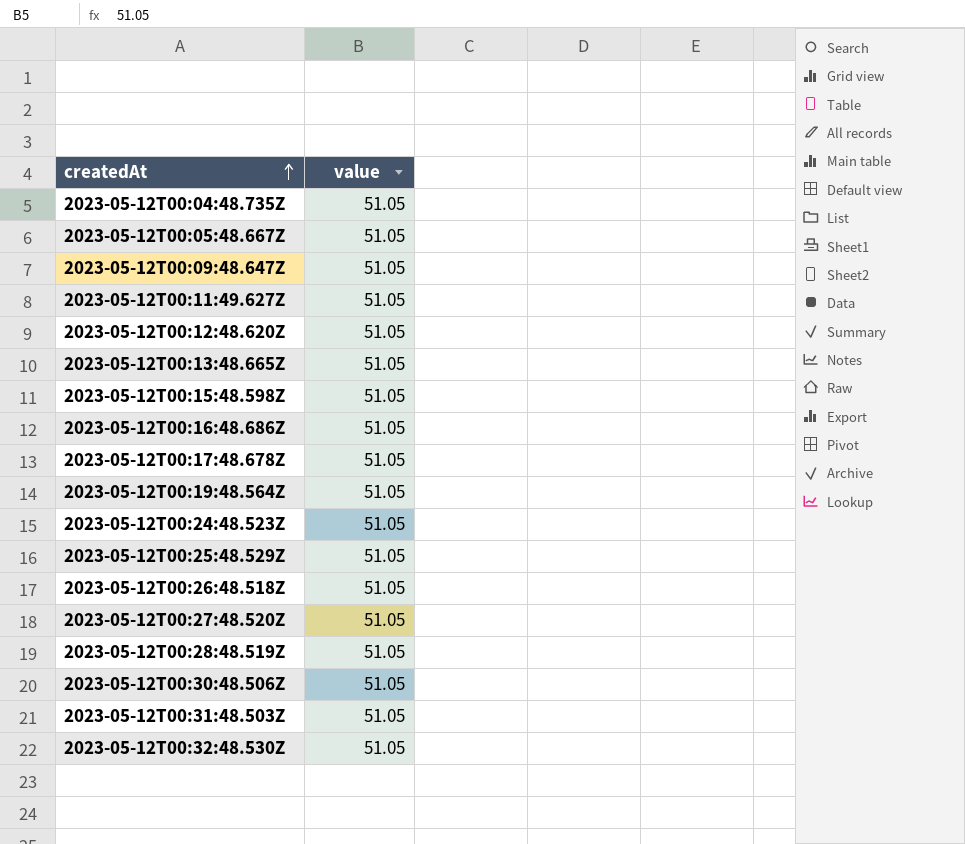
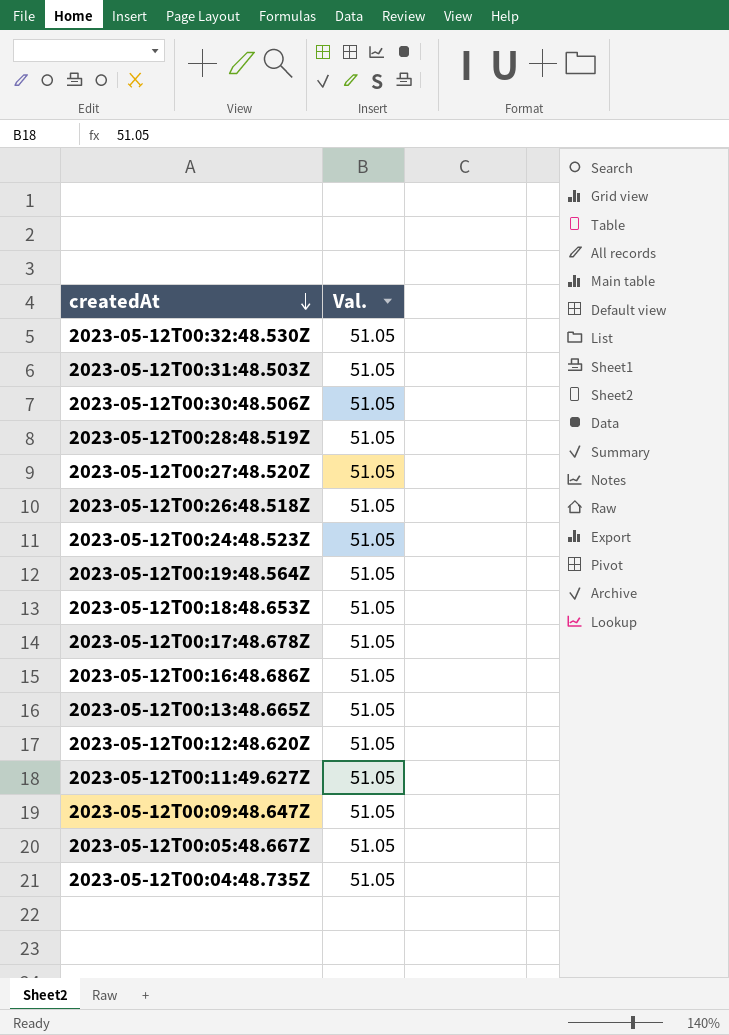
row order: createdAt ascending -> createdAt descending
column name: value -> Val.
row 2023-05-12T00:15:48.598Z: 51.05 -> none
row 2023-05-12T00:25:48.529Z: 51.05 -> none
row 2023-05-12T00:18:48.653Z: none -> 51.05

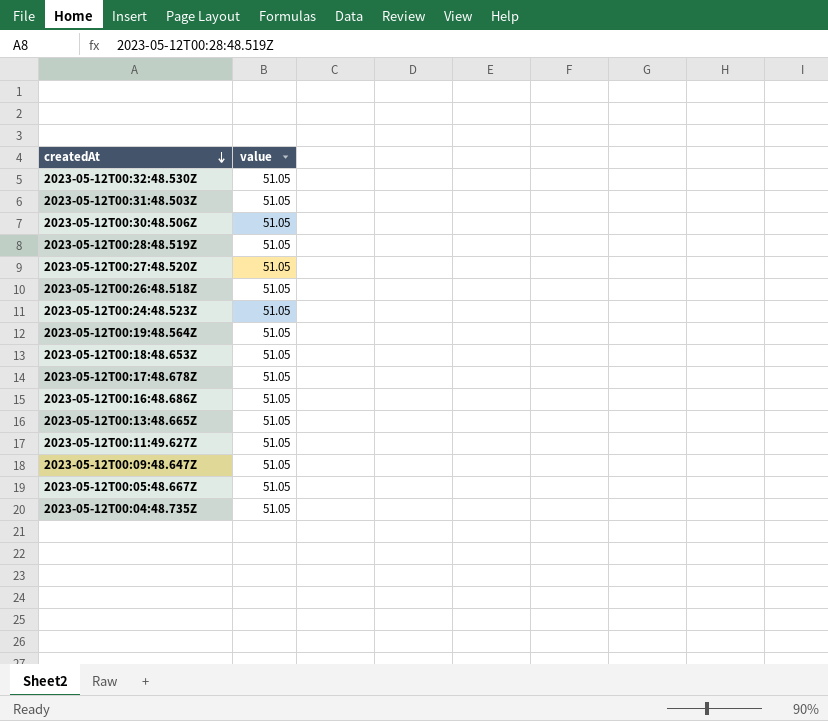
column name: Val. -> value
row 2023-05-12T00:12:48.620Z: 51.05 -> none

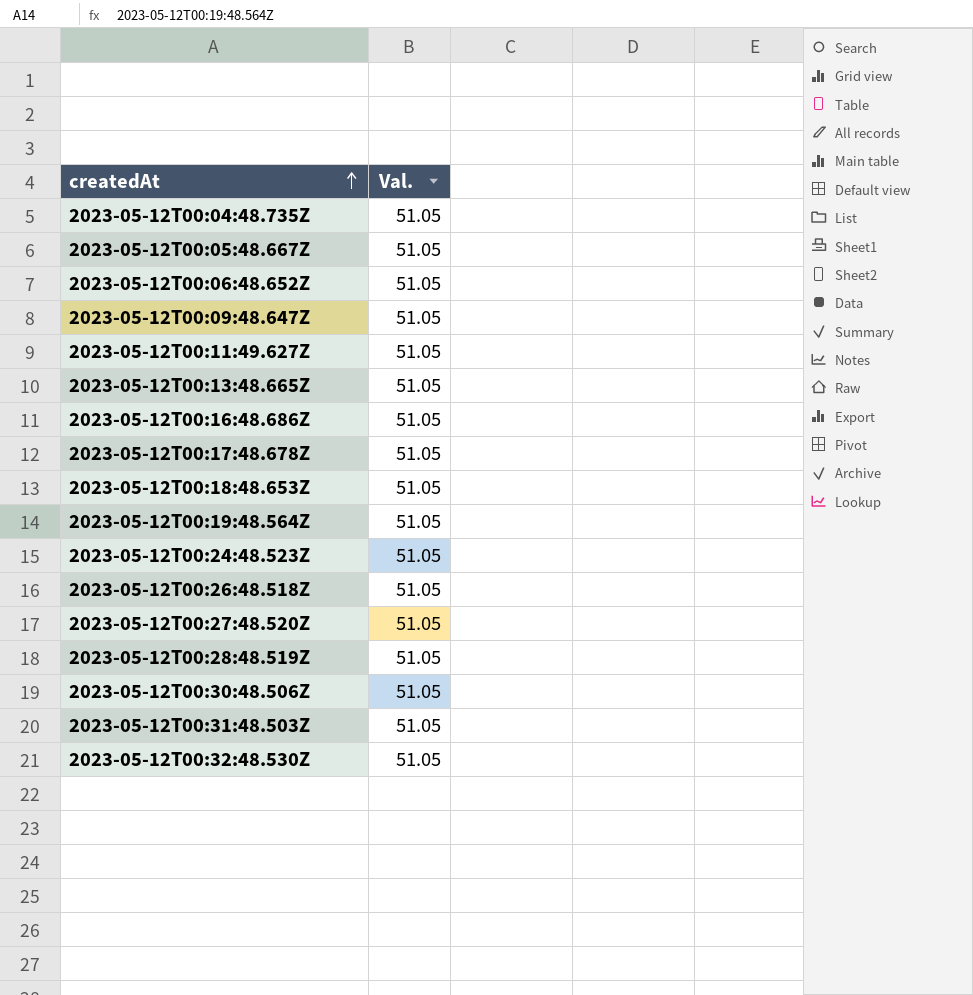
row order: createdAt descending -> createdAt ascending
column name: value -> Val.
row 2023-05-12T00:06:48.652Z: none -> 51.05

